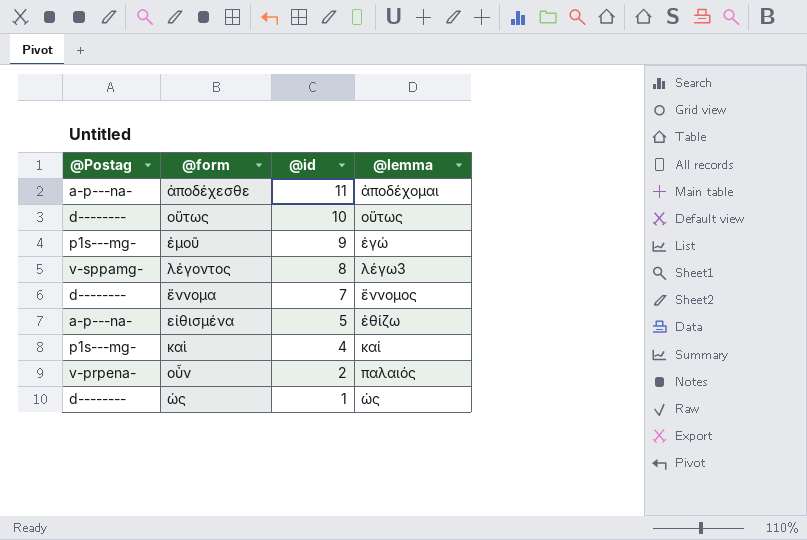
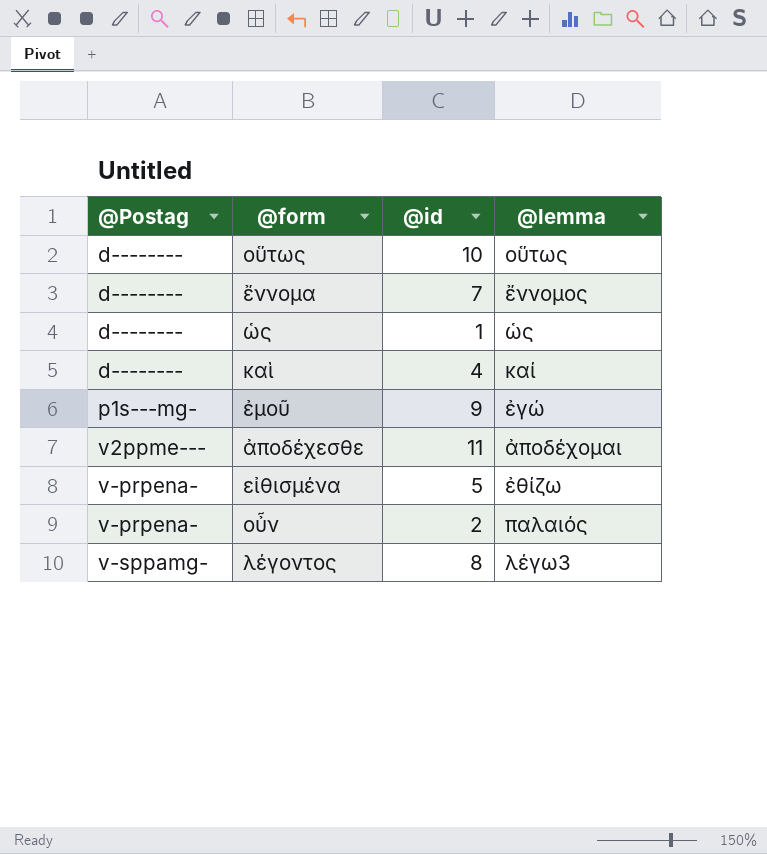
row order: @id descending -> @Postag ascending
καὶ | @Postag: p1s---mg- -> d--------
ἀποδέχεσθε | @Postag: a-p---na- -> v2ppme---
εἰθισμένα | @Postag: a-p---na- -> v-prpena-

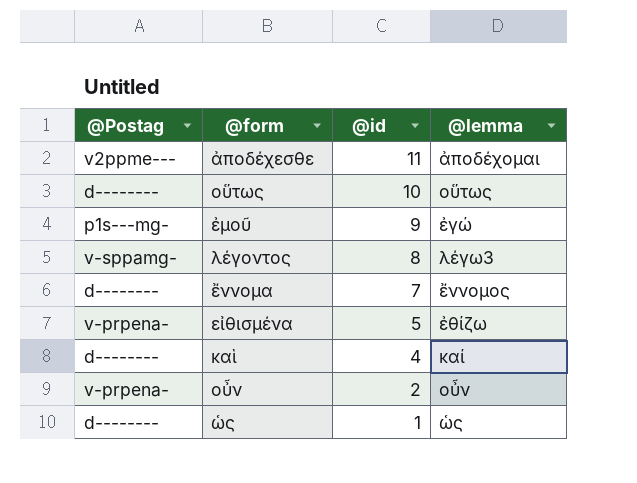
row order: @Postag ascending -> @id descending
οὖν | @lemma: παλαιός -> οὖν

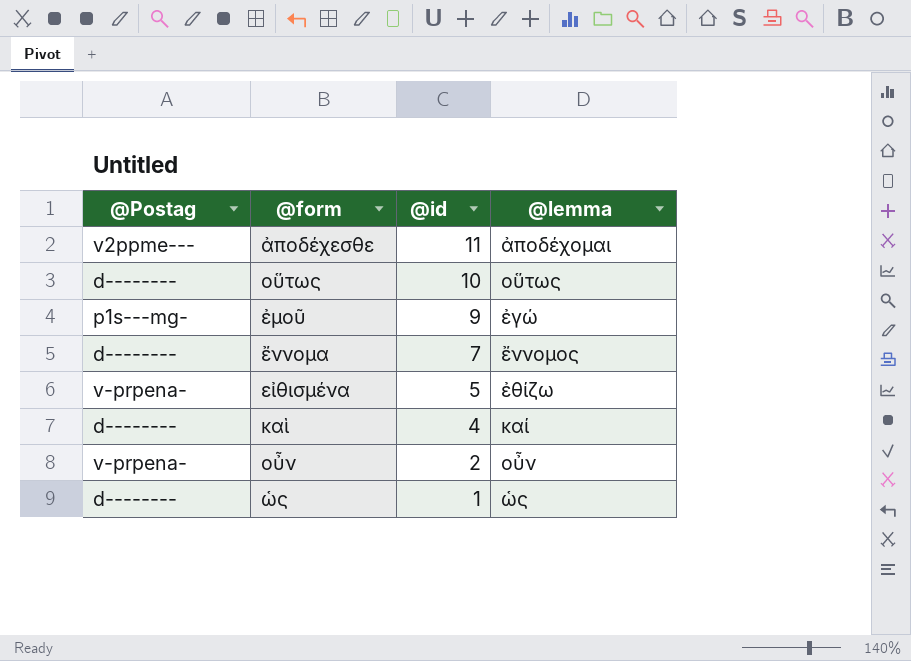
row λέγοντος: v-sppamg- | 8 | λέγω3 -> none

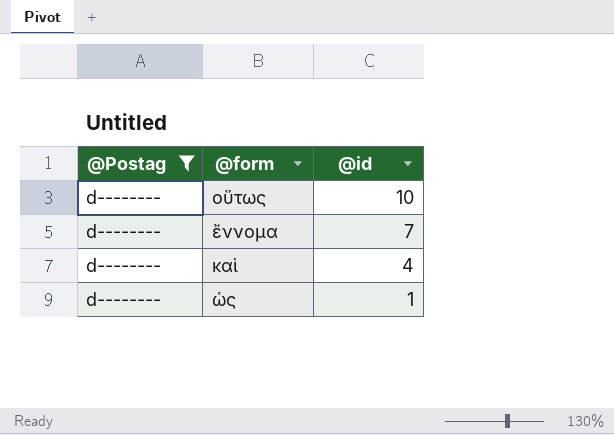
filter: none -> @Postag = d--------
column @lemma | position: 4 -> none

